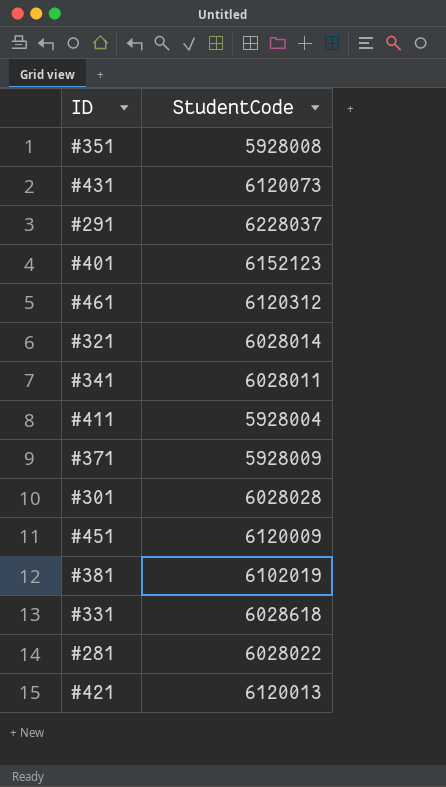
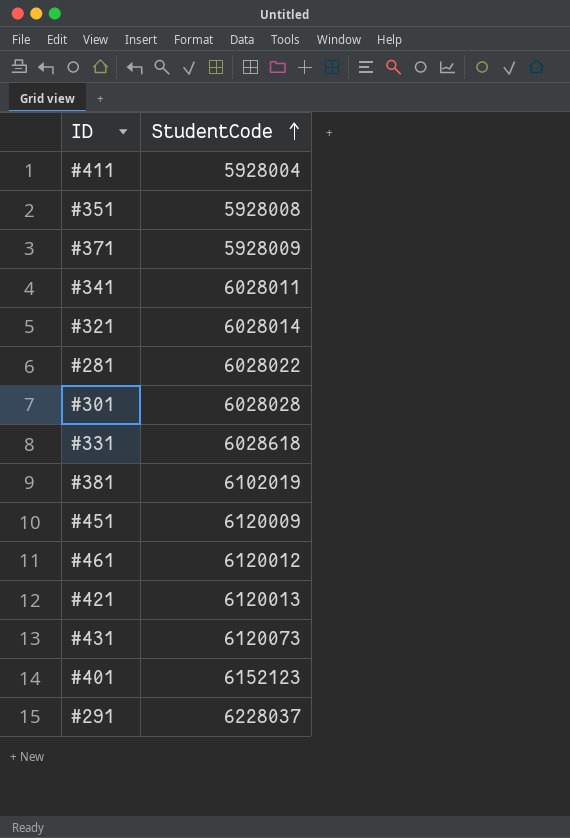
row order: none -> StudentCode ascending
#461 | StudentCode: 6120312 -> 6120012

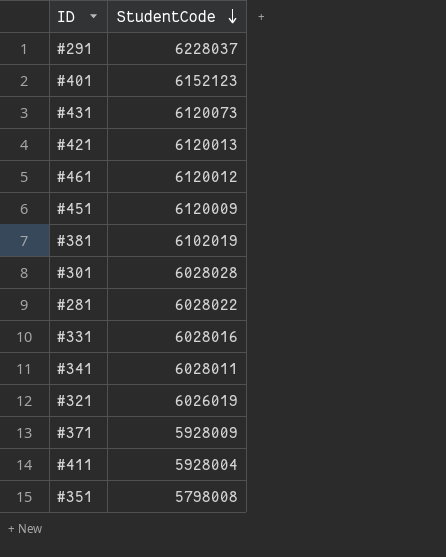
row order: StudentCode ascending -> StudentCode descending
#331 | StudentCode: 6028618 -> 6028016
#321 | StudentCode: 6028014 -> 6026019
#351 | StudentCode: 5928008 -> 5798008

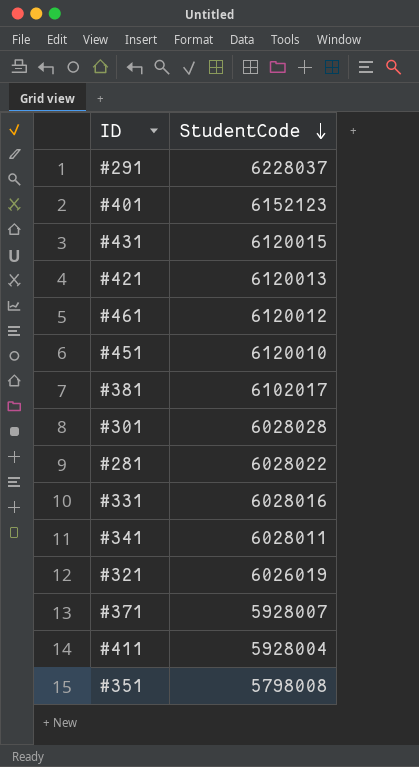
#431 | StudentCode: 6120073 -> 6120015
#451 | StudentCode: 6120009 -> 6120010
#381 | StudentCode: 6102019 -> 6102017
#371 | StudentCode: 5928009 -> 5928007

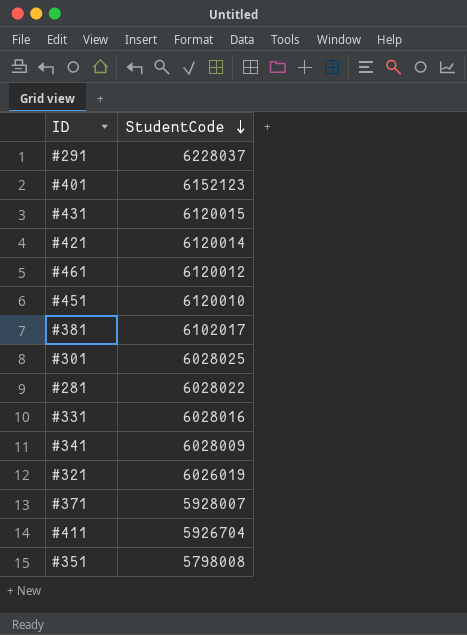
#421 | StudentCode: 6120013 -> 6120014
#301 | StudentCode: 6028028 -> 6028025
#341 | StudentCode: 6028011 -> 6028009
#411 | StudentCode: 5928004 -> 5926704

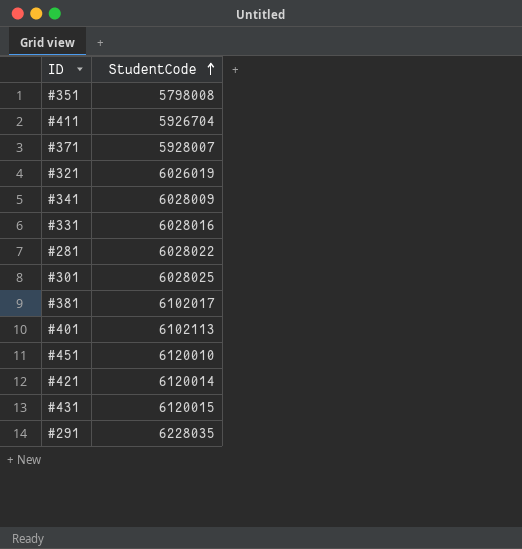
row order: StudentCode descending -> StudentCode ascending
row #461: 6120012 -> none
#401 | StudentCode: 6152123 -> 6102113
#291 | StudentCode: 6228037 -> 6228035

